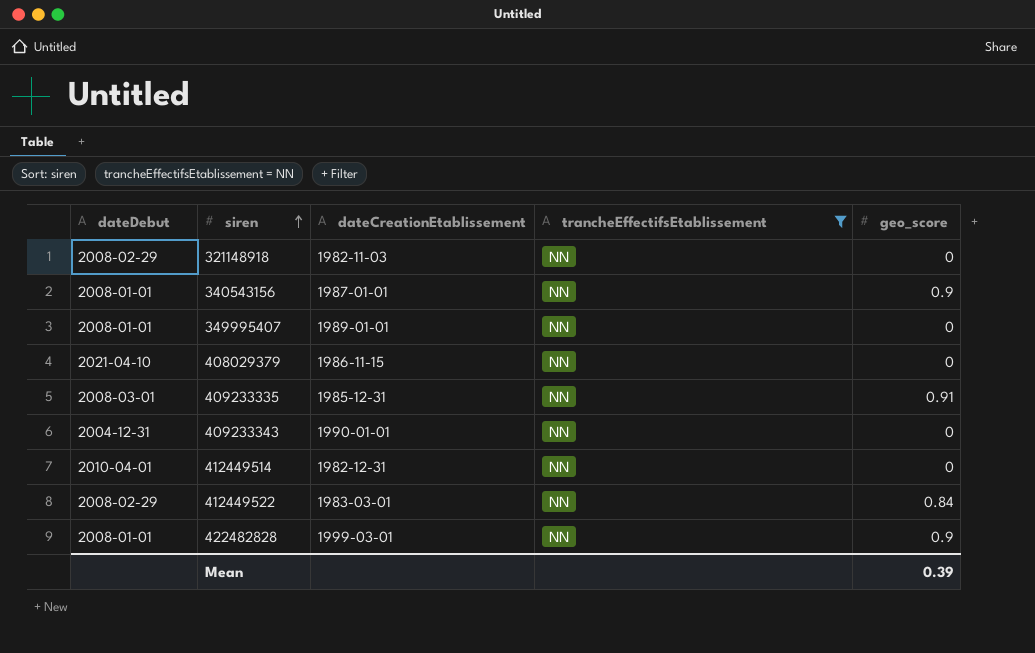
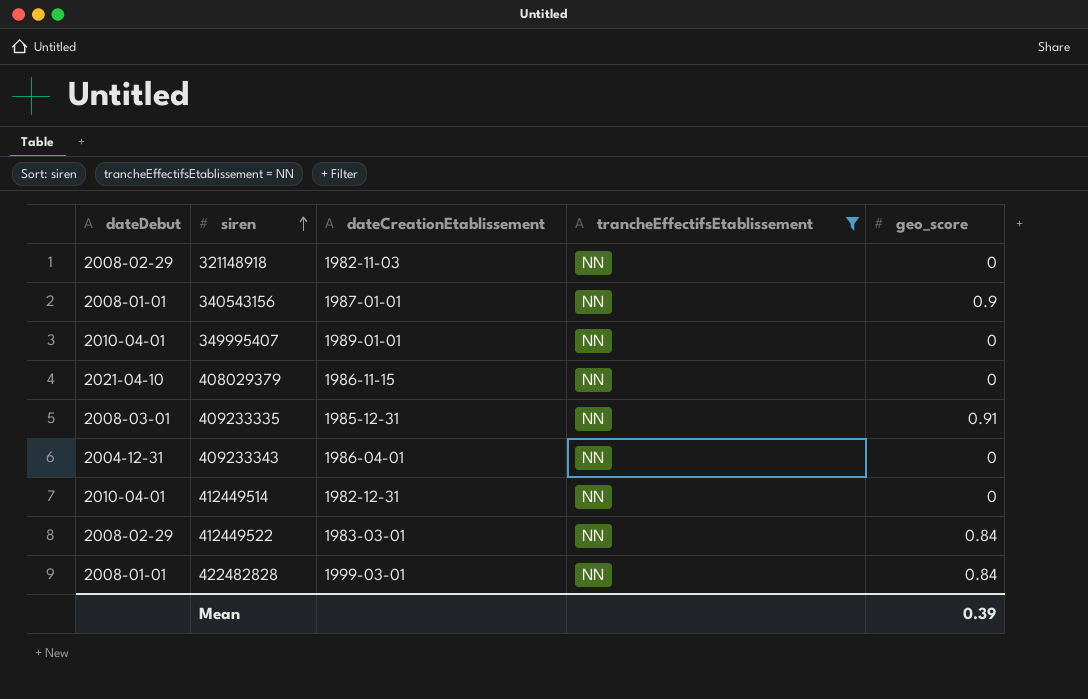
349995407 | dateDebut: 2008-01-01 -> 2010-04-01
409233343 | dateCreationEtablissement: 1990-01-01 -> 1986-04-01
422482828 | geo_score: 0.9 -> 0.84

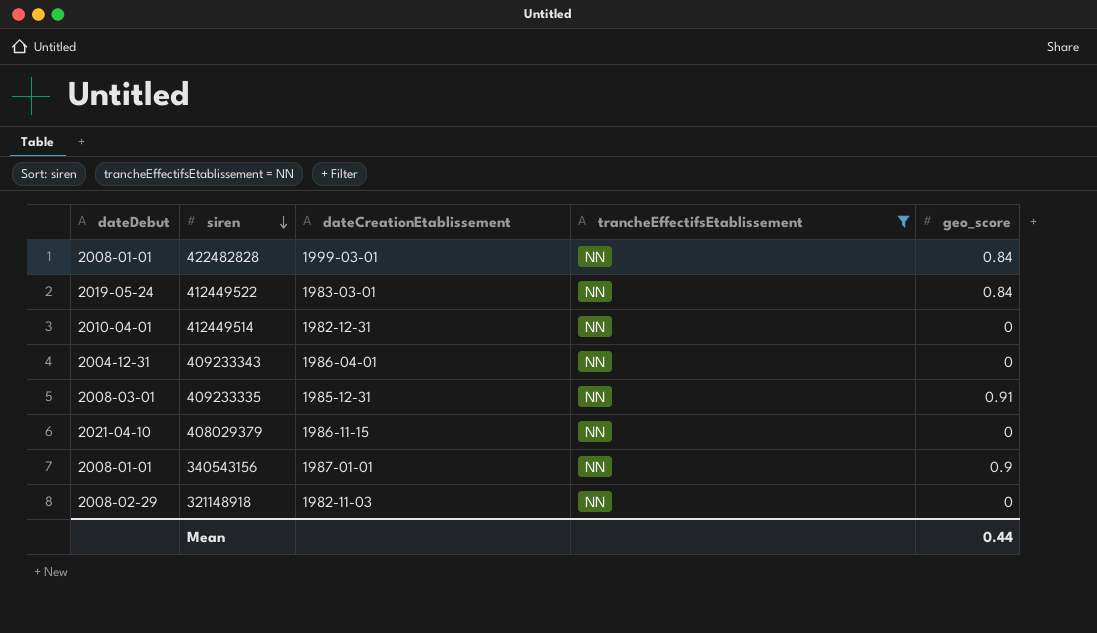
row order: siren ascending -> siren descending
row 349995407: 2010-04-01 | 1989-01-01 | NN | 0 -> none
412449522 | dateDebut: 2008-02-29 -> 2019-05-24
Mean | geo_score: 0.39 -> 0.44

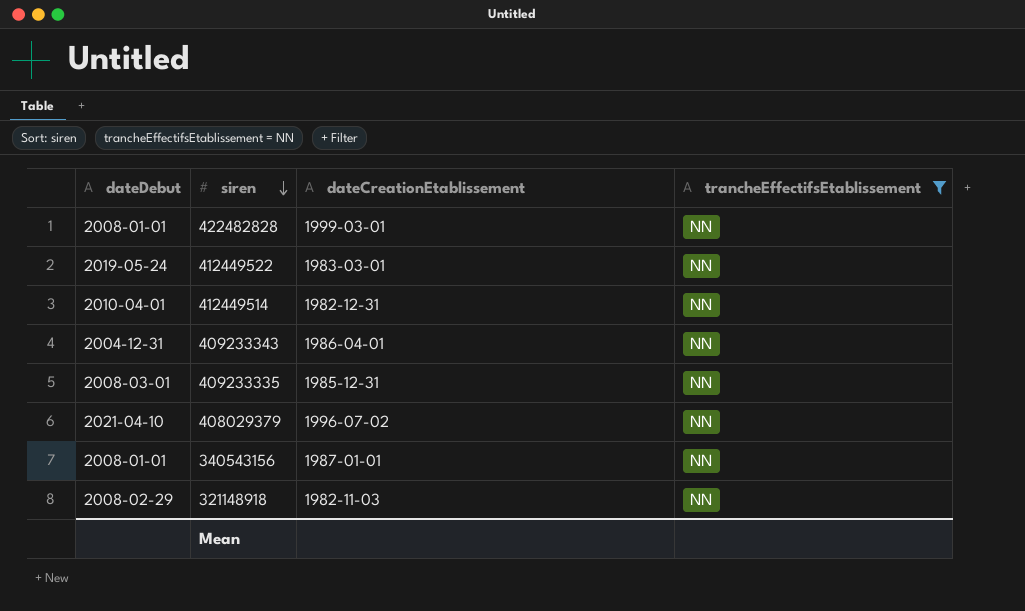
column geo_score | position: 5 -> none
408029379 | dateCreationEtablissement: 1986-11-15 -> 1996-07-02

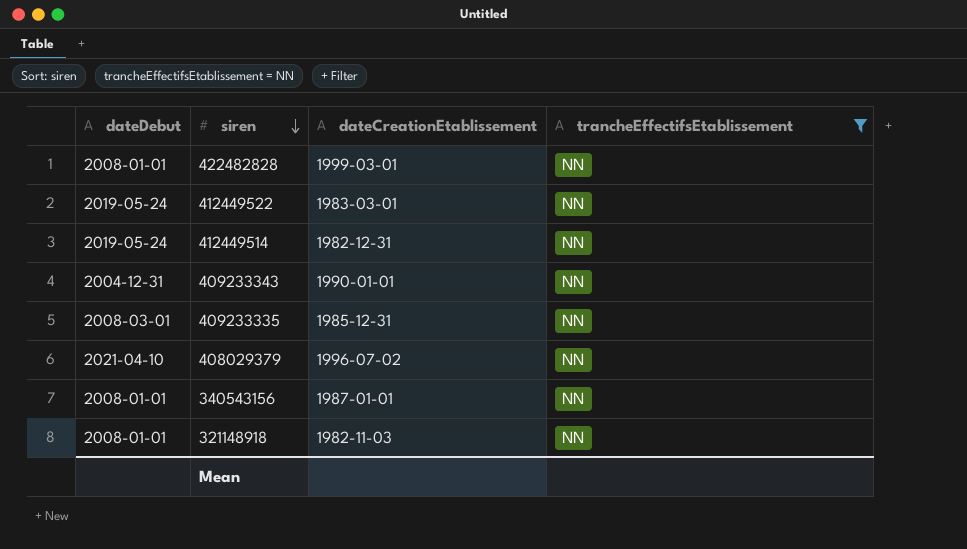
412449514 | dateDebut: 2010-04-01 -> 2019-05-24
409233343 | dateCreationEtablissement: 1986-04-01 -> 1990-01-01
321148918 | dateDebut: 2008-02-29 -> 2008-01-01

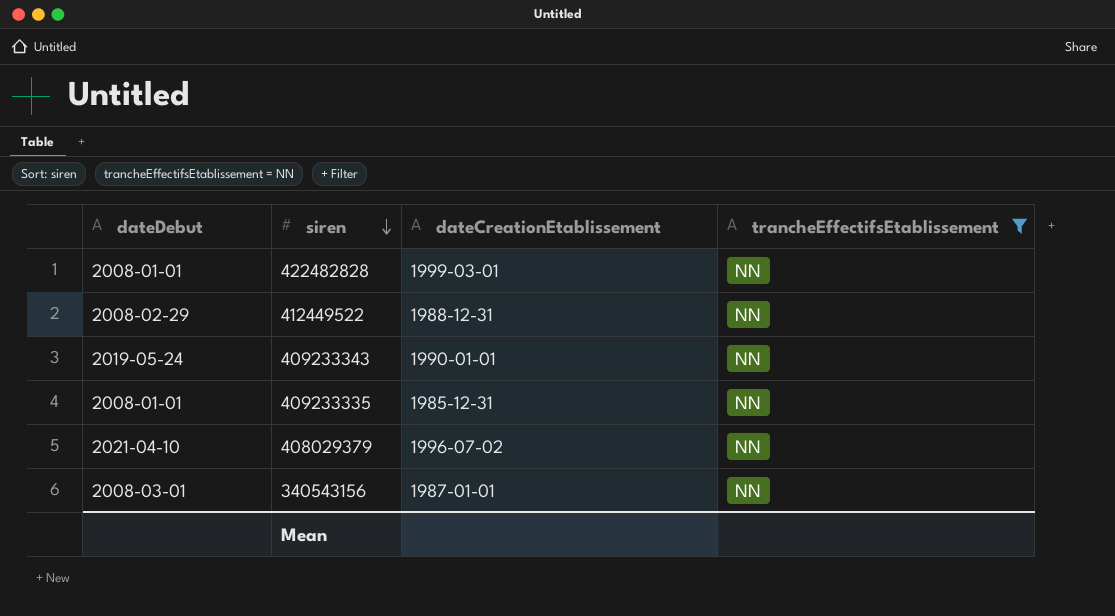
row 412449514: 2019-05-24 | 1982-12-31 | NN -> none
row 321148918: 2008-01-01 | 1982-11-03 | NN -> none
412449522 | dateDebut: 2019-05-24 -> 2008-02-29
412449522 | dateCreationEtablissement: 1983-03-01 -> 1988-12-31
409233343 | dateDebut: 2004-12-31 -> 2019-05-24
409233335 | dateDebut: 2008-03-01 -> 2008-01-01
340543156 | dateDebut: 2008-01-01 -> 2008-03-01

